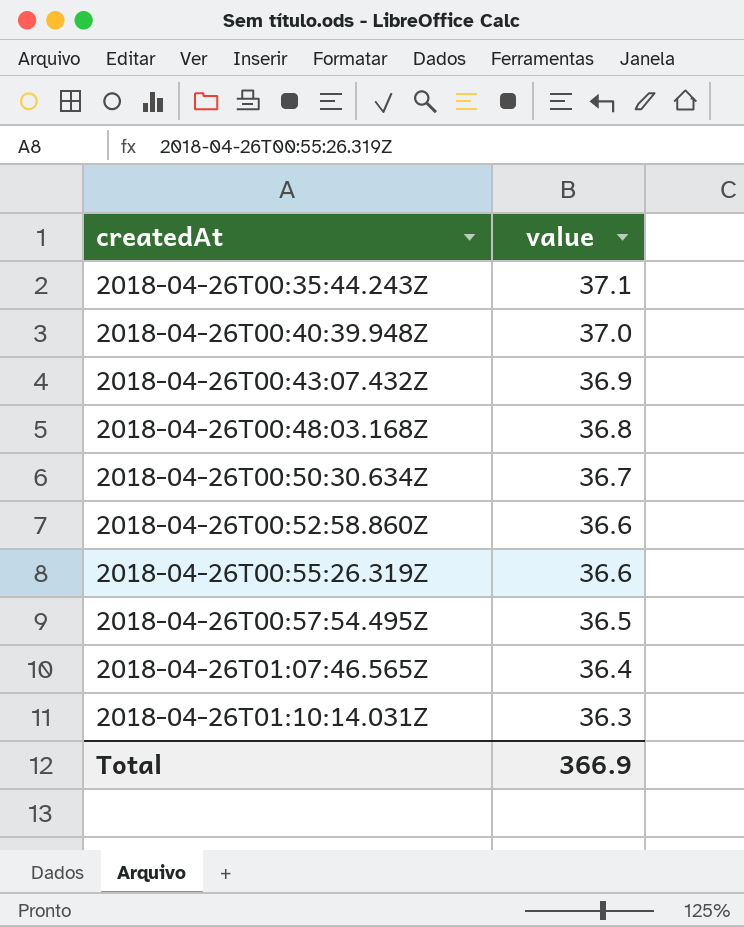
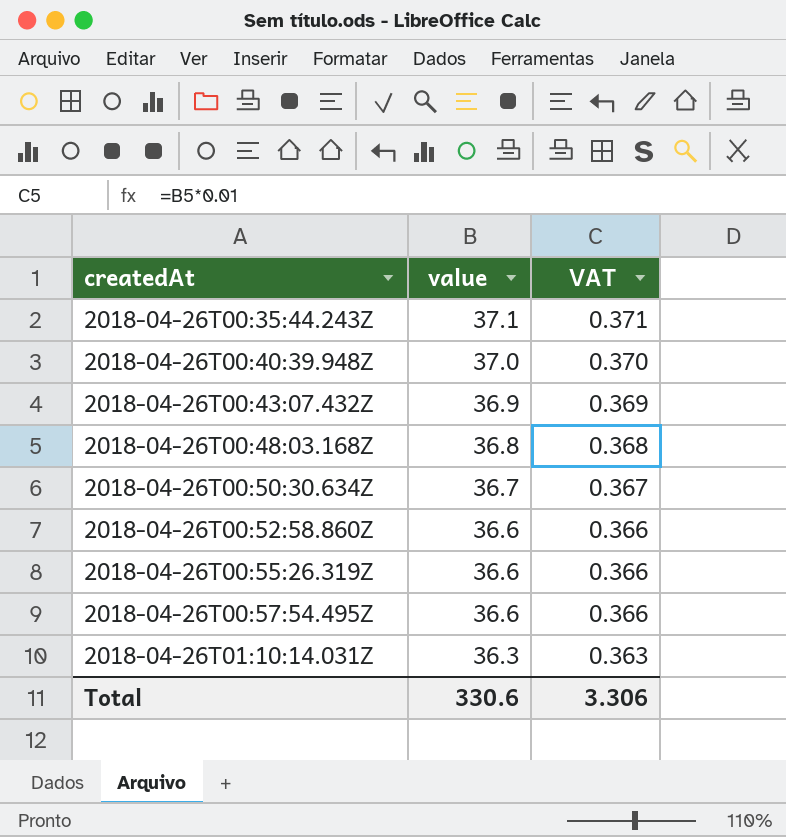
column VAT | formula: none -> [value] * 0.01
row 2018-04-26T01:07:46.565Z: 36.4 -> none
2018-04-26T00:57:54.495Z | value: 36.5 -> 36.6
Total | value: 366.9 -> 330.6

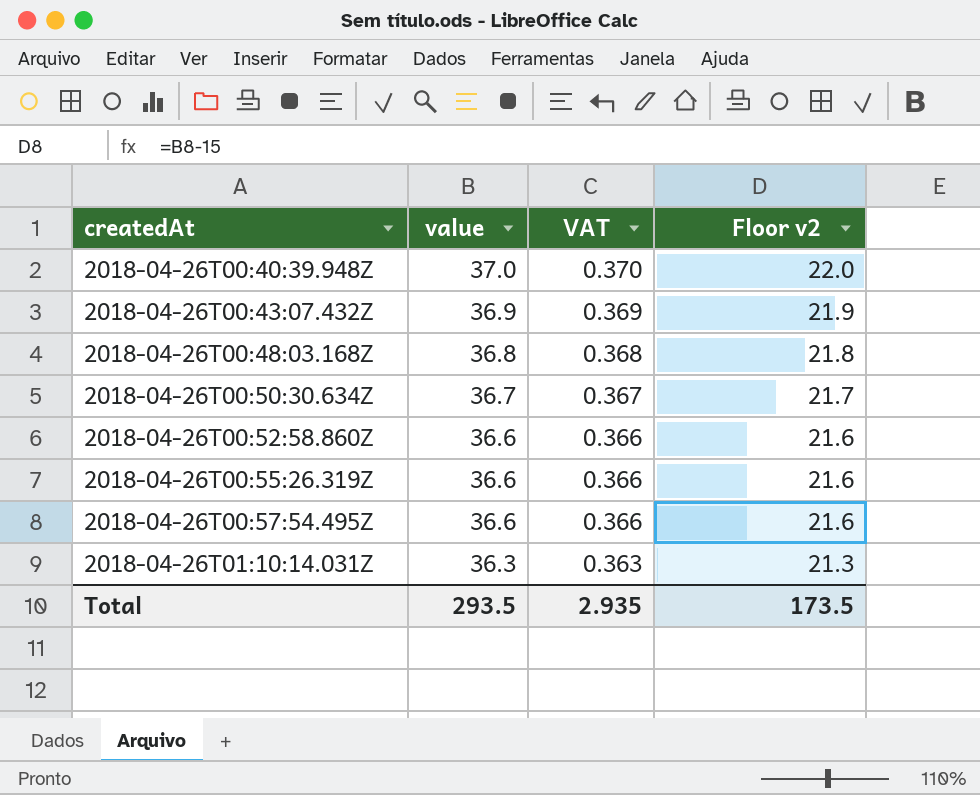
column Floor v2 | formula: none -> [value] - 15
row 2018-04-26T00:35:44.243Z: 37.1 | 0.371 -> none
Total | value: 330.6 -> 293.5
Total | VAT: 3.306 -> 2.935

